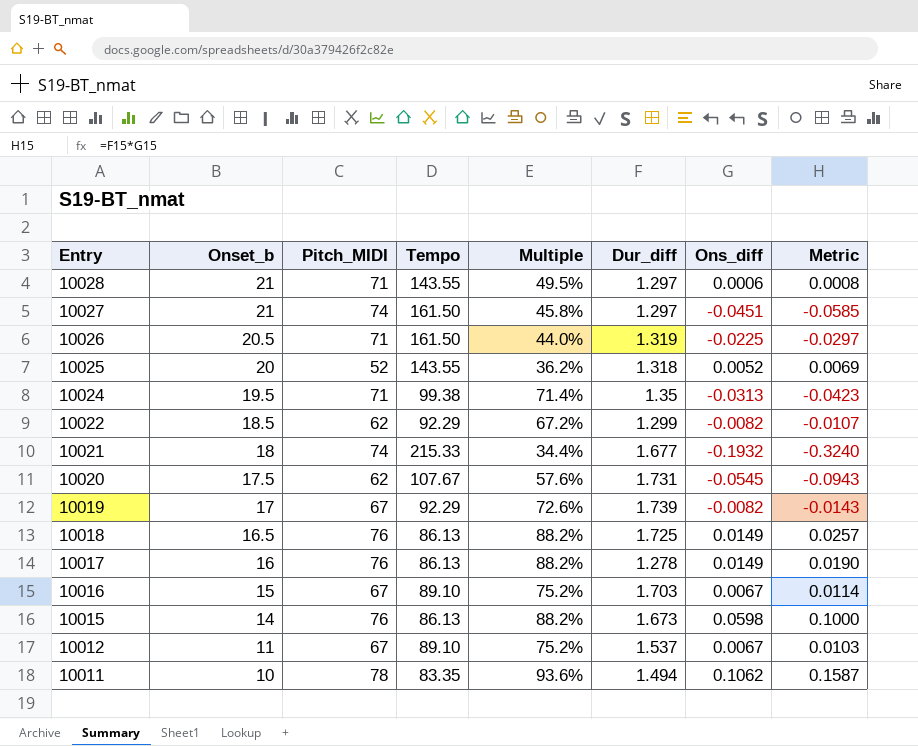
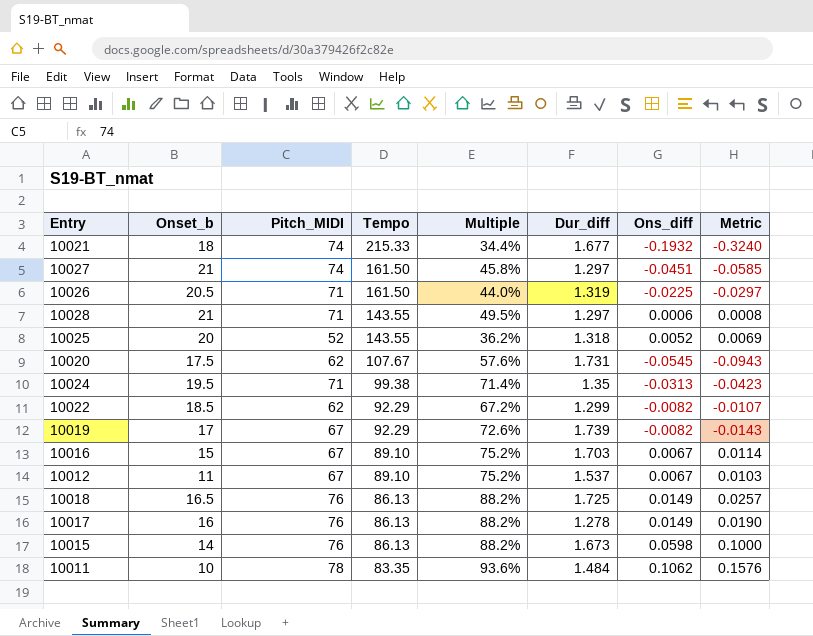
row order: Entry descending -> Tempo descending
10011 | Dur_diff: 1.494 -> 1.484
10011 | Metric: 0.1587 -> 0.1576

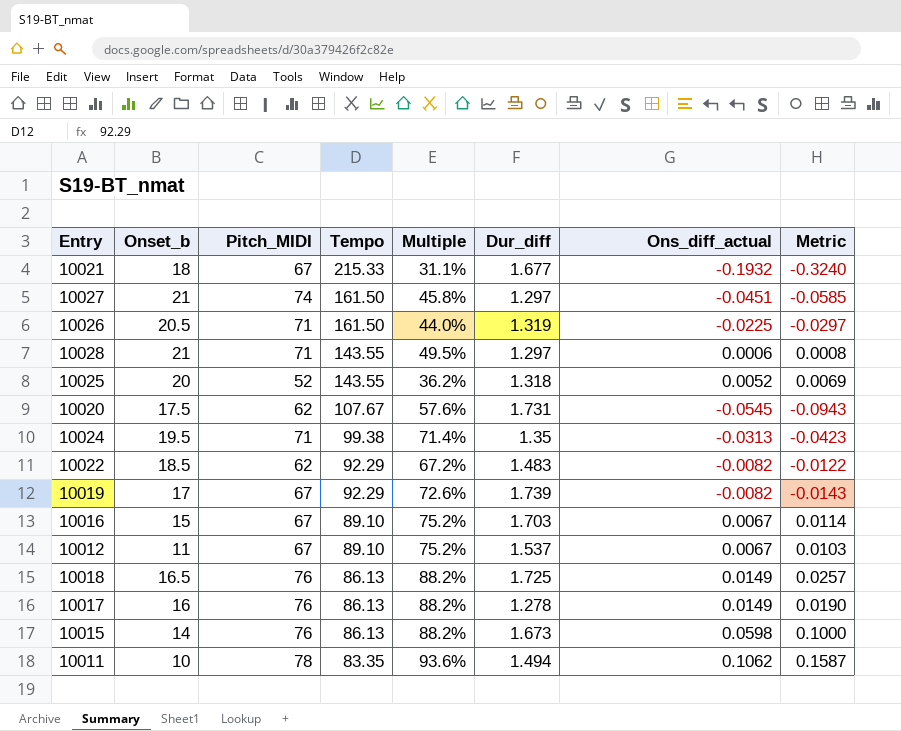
column name: Ons_diff -> Ons_diff_actual
10021 | Pitch_MIDI: 74 -> 67
10021 | Multiple: 34.4% -> 31.1%
10022 | Dur_diff: 1.299 -> 1.483
10022 | Metric: -0.0107 -> -0.0122
10011 | Dur_diff: 1.484 -> 1.494
10011 | Metric: 0.1576 -> 0.1587

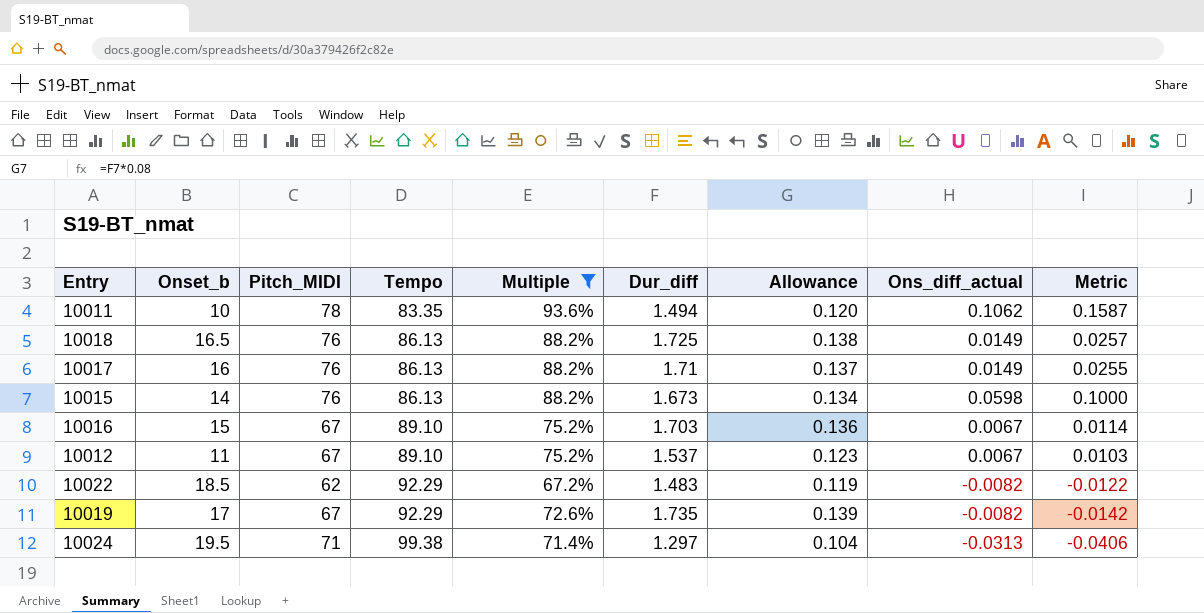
filter: none -> Multiple >= 67.2%
row order: Tempo descending -> Tempo ascending
column Allowance | formula: none -> [Dur_diff] * 0.08
10017 | Dur_diff: 1.278 -> 1.71
10017 | Metric: 0.0190 -> 0.0255
10019 | Dur_diff: 1.739 -> 1.735
10019 | Metric: -0.0143 -> -0.0142
10024 | Dur_diff: 1.35 -> 1.297
10024 | Metric: -0.0423 -> -0.0406

